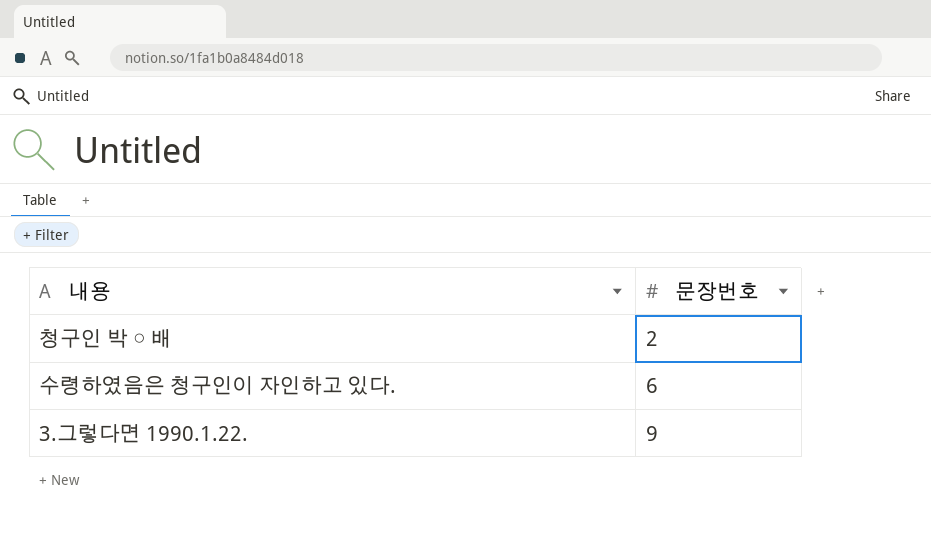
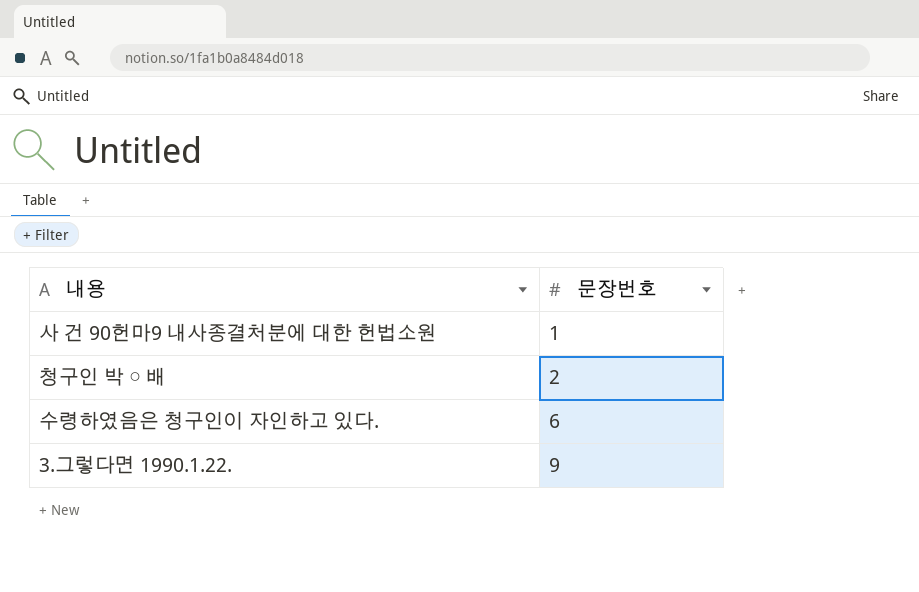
row 사 건 90헌마9 내사종결처분에 대한 헌법소원: none -> 1

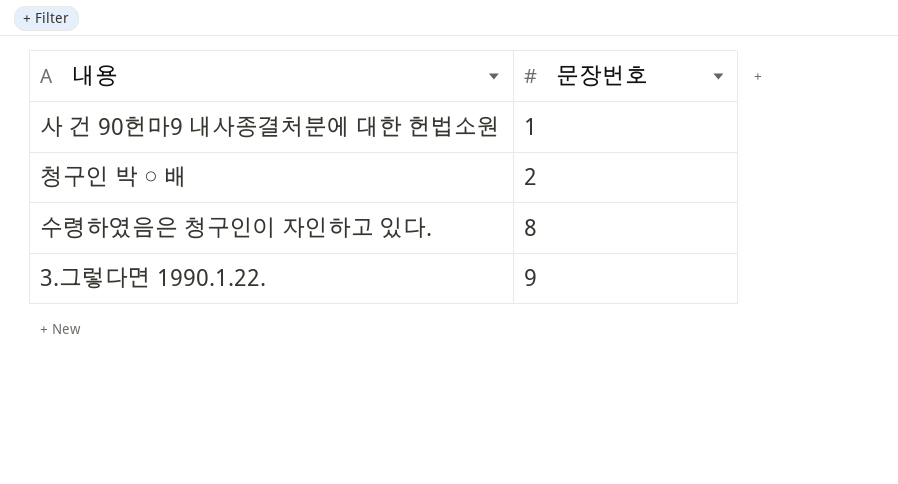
수령하였음은 청구인이 자인하고 있다. | 문장번호: 6 -> 8

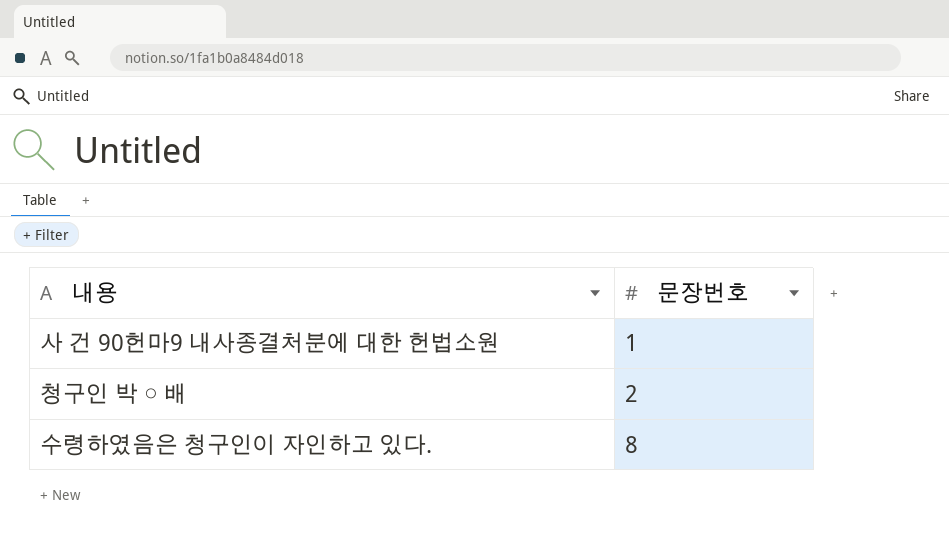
row 3.그렇다면 1990.1.22.: 9 -> none

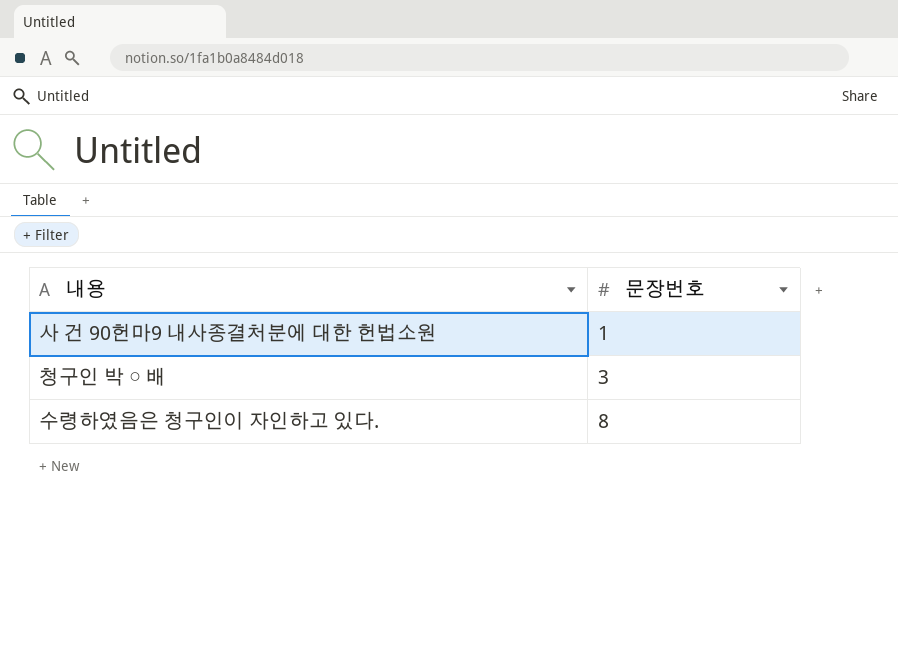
청구인 박 ○ 배 | 문장번호: 2 -> 3

